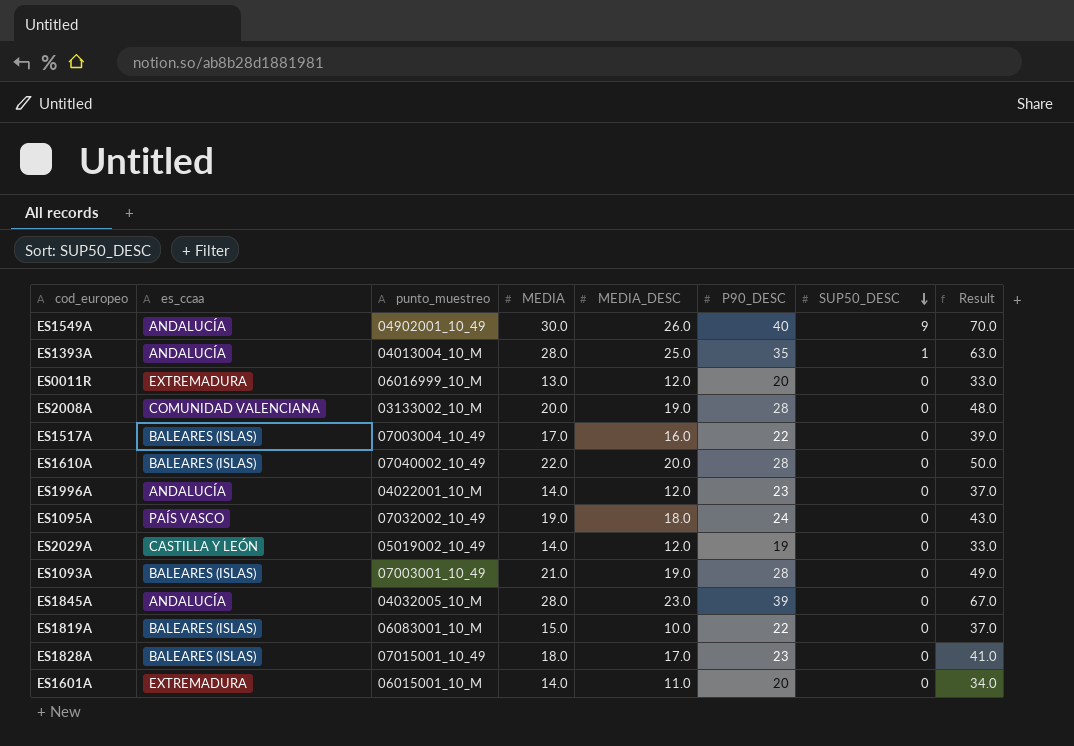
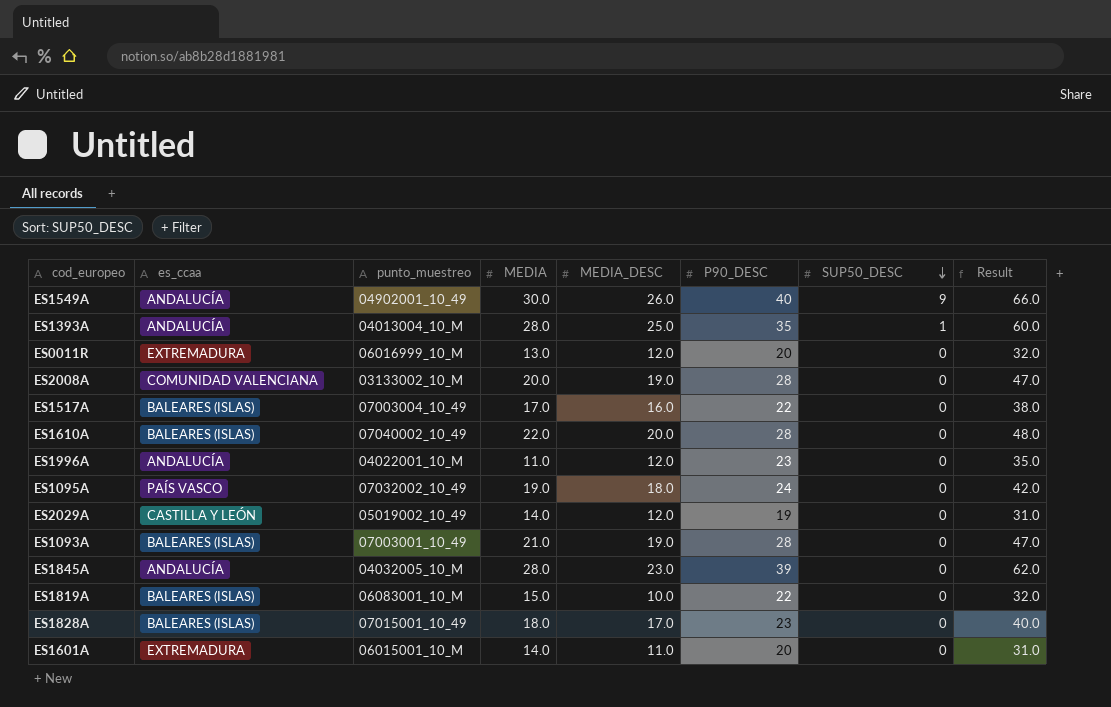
column Result | formula: [MEDIA] + [P90_DESC] -> [MEDIA_DESC] + [P90_DESC]
ES1996A | MEDIA: 14.0 -> 11.0

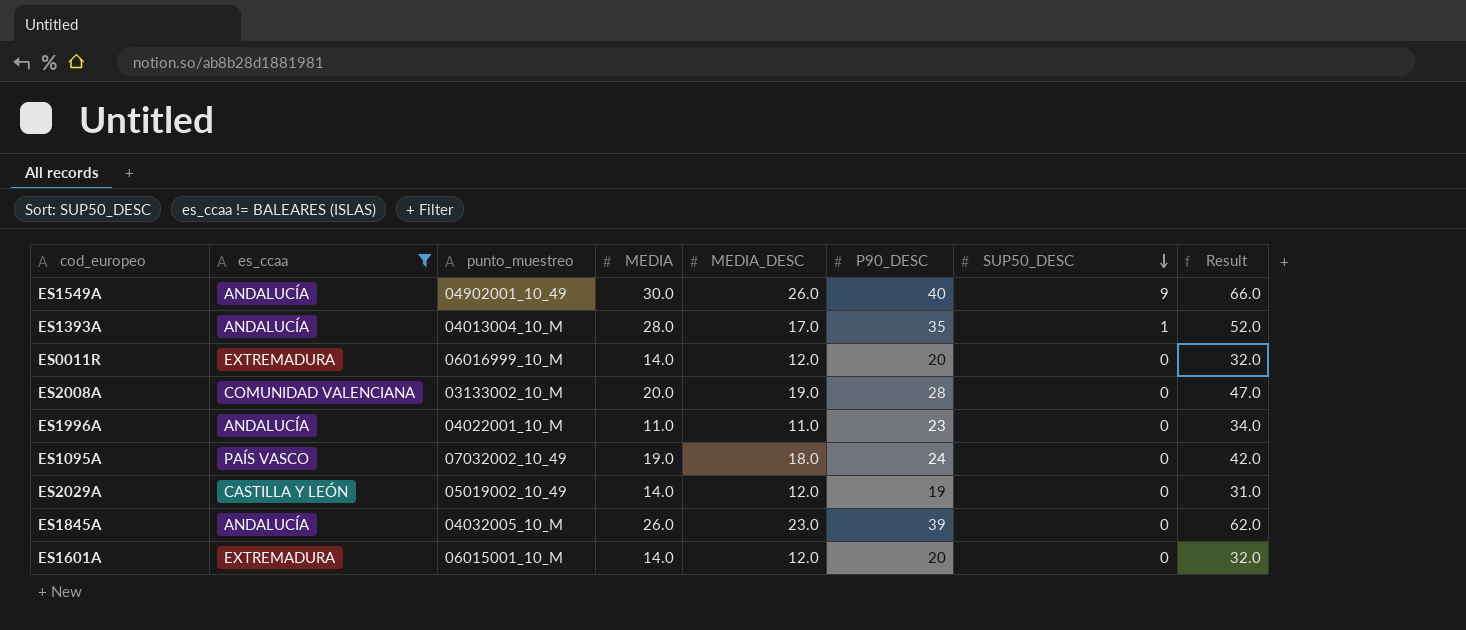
filter: none -> es_ccaa != BALEARES (ISLAS)
ES1393A | MEDIA_DESC: 25.0 -> 17.0
ES1393A | Result: 60.0 -> 52.0
ES0011R | MEDIA: 13.0 -> 14.0
ES1996A | MEDIA_DESC: 12.0 -> 11.0
ES1996A | Result: 35.0 -> 34.0
ES1845A | MEDIA: 28.0 -> 26.0
ES1601A | MEDIA_DESC: 11.0 -> 12.0
ES1601A | Result: 31.0 -> 32.0

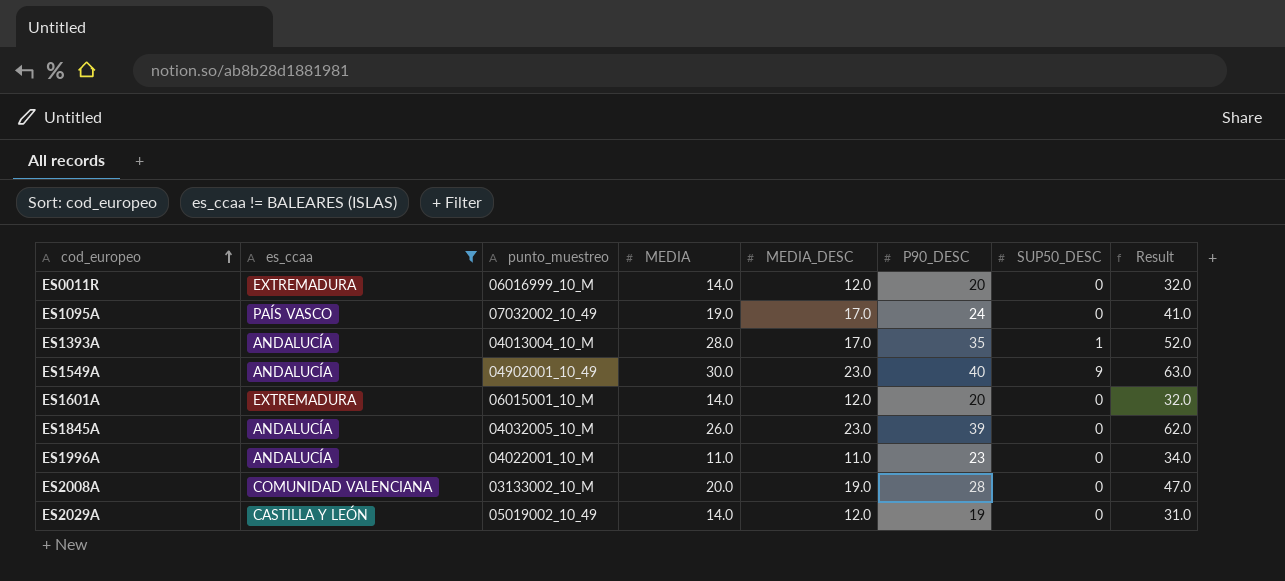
row order: SUP50_DESC descending -> cod_europeo ascending
ES1095A | MEDIA_DESC: 18.0 -> 17.0
ES1095A | Result: 42.0 -> 41.0
ES1549A | MEDIA_DESC: 26.0 -> 23.0
ES1549A | Result: 66.0 -> 63.0

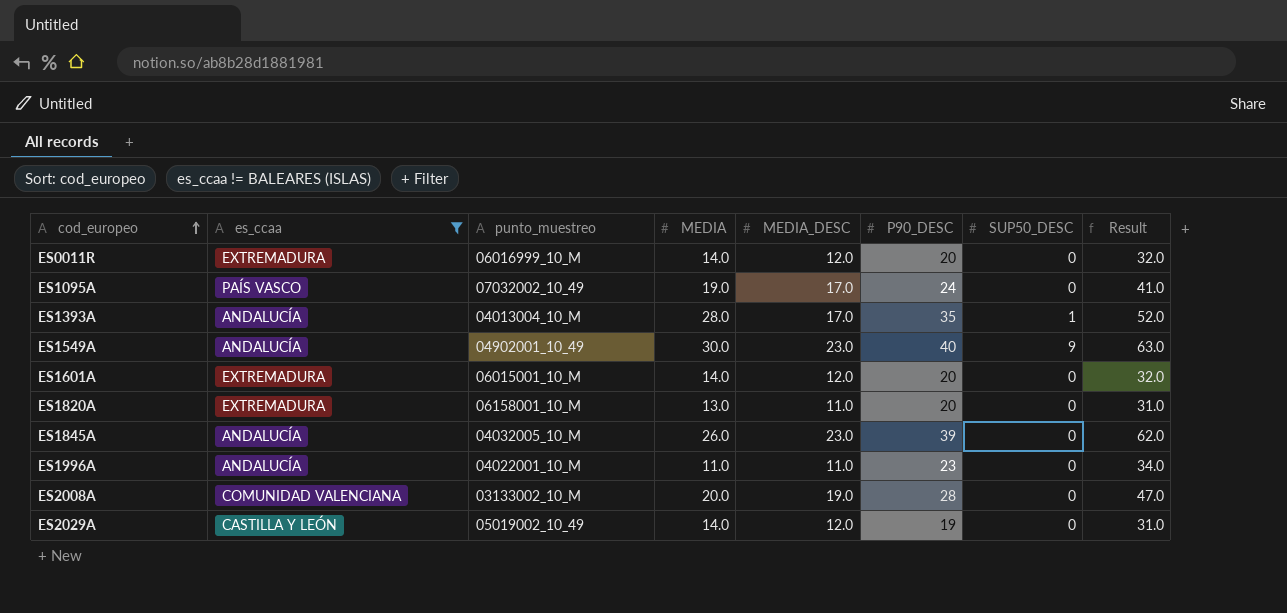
row ES1820A: none -> EXTREMADURA | 06158001_10_M | 13.0 | 11.0 | 20 | 0 | 31.0

